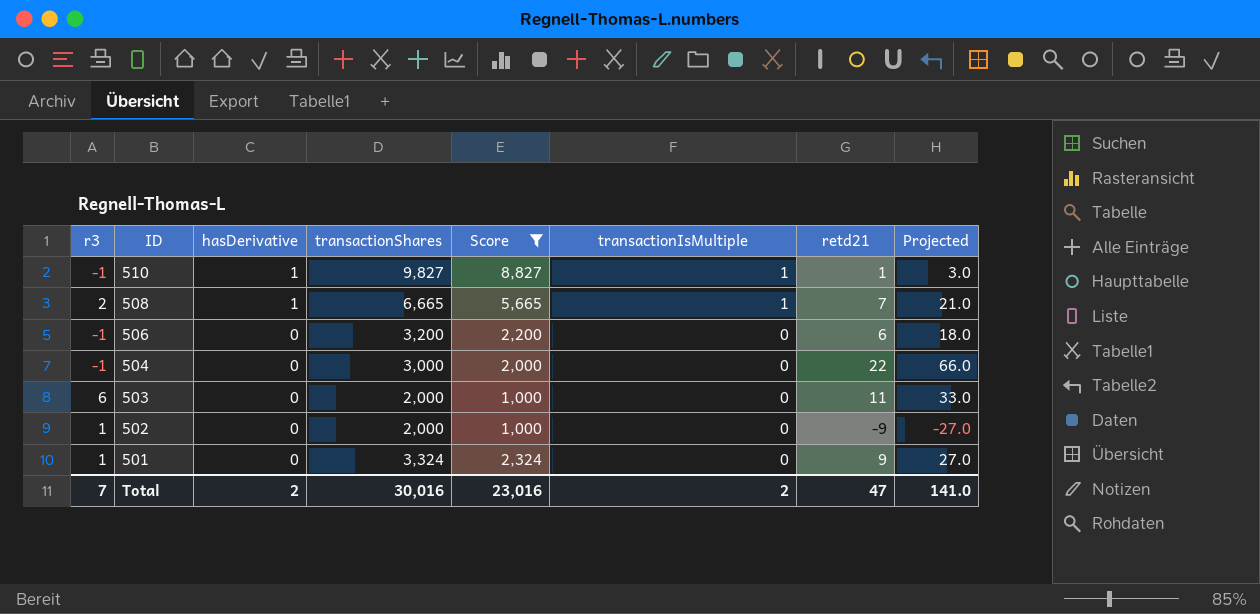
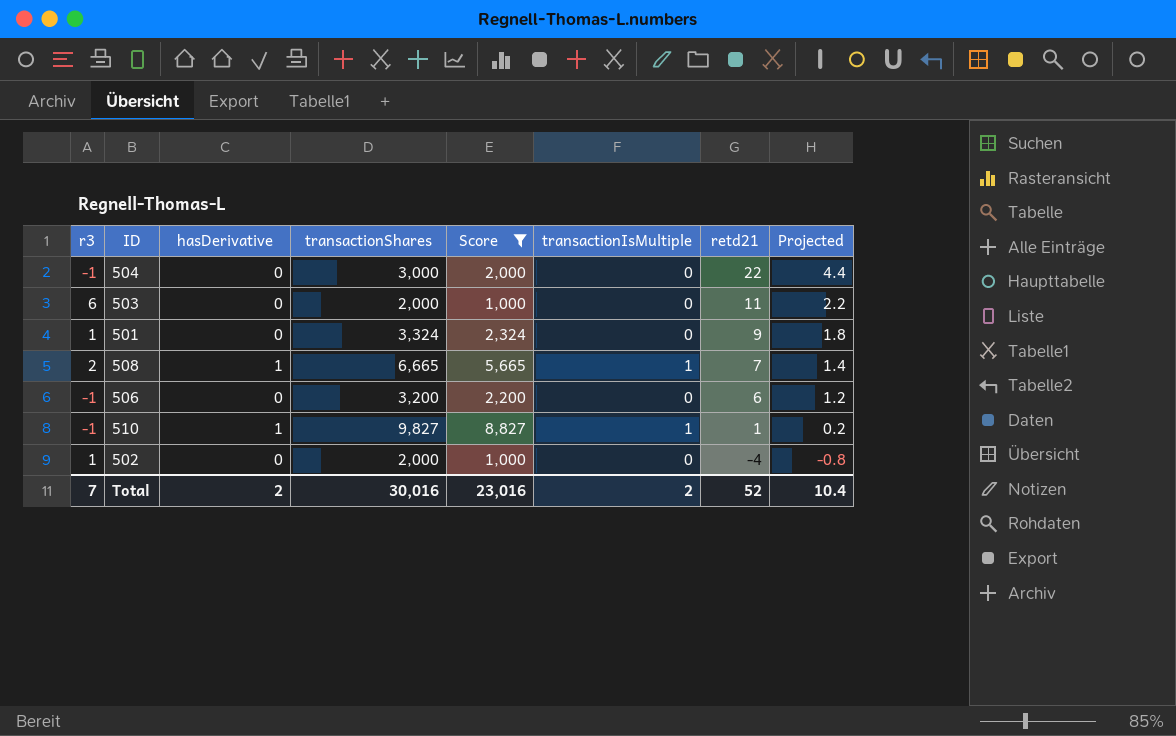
row order: ID descending -> retd21 descending
column Projected | formula: [retd21] * 3 -> [retd21] * 0.2
502 | retd21: -9 -> -4
Total | retd21: 47 -> 52
Total | Projected: 141.0 -> 10.4

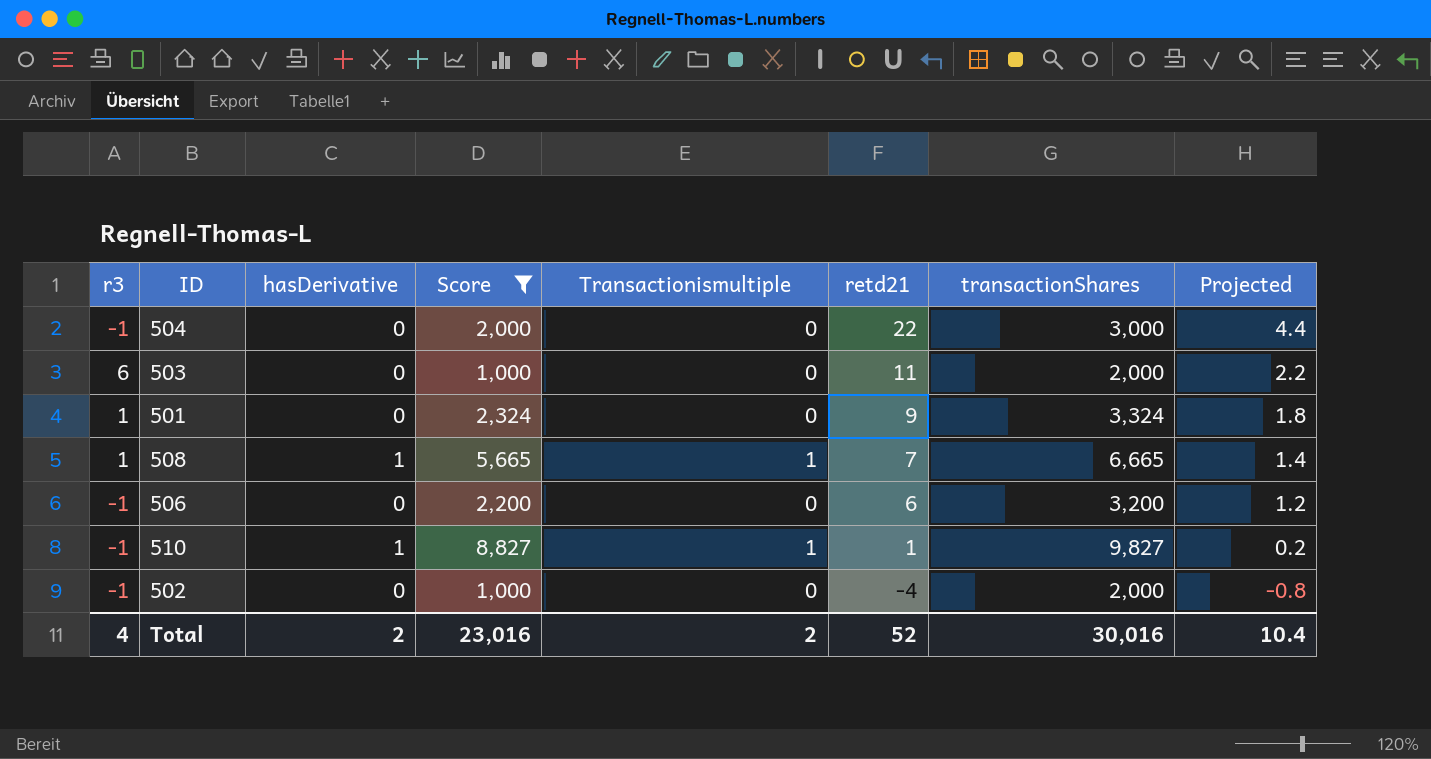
column name: transactionIsMultiple -> Transactionismultiple
column transactionShares | position: 4 -> 7
508 | r3: 2 -> 1
502 | r3: 1 -> -1
Total | r3: 7 -> 4

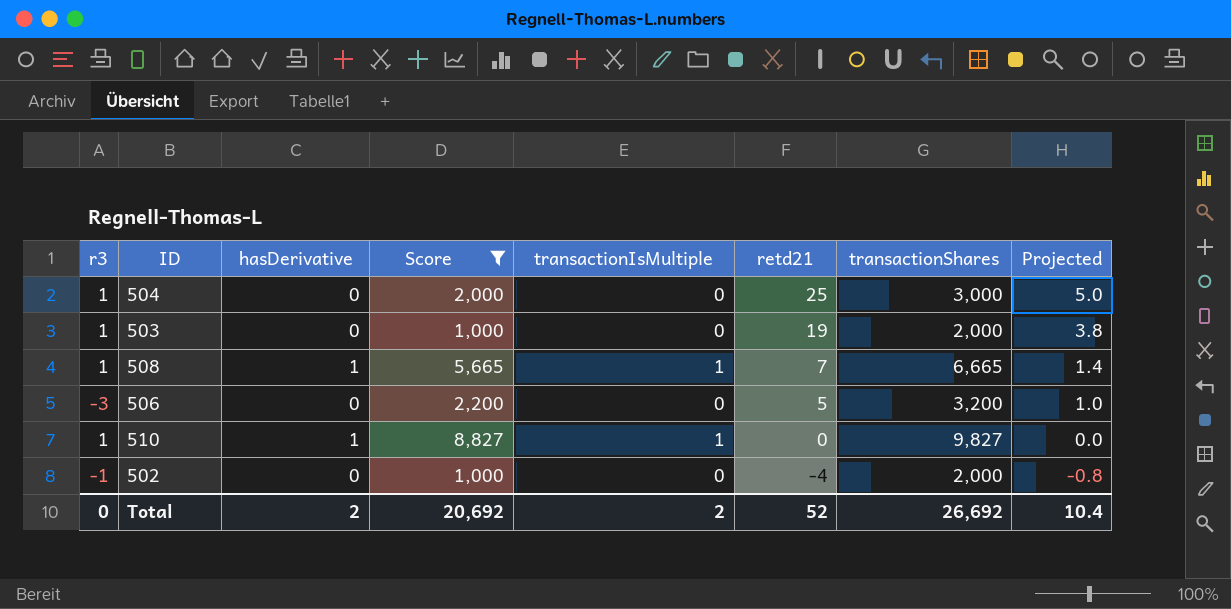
column name: Transactionismultiple -> transactionIsMultiple
row 501: 1 | 0 | 2,324 | 0 | 9 | 3,324 | 1.8 -> none
504 | r3: -1 -> 1
504 | retd21: 22 -> 25
504 | Projected: 4.4 -> 5.0
503 | r3: 6 -> 1
503 | retd21: 11 -> 19
503 | Projected: 2.2 -> 3.8
506 | r3: -1 -> -3
506 | retd21: 6 -> 5
506 | Projected: 1.2 -> 1.0
510 | r3: -1 -> 1
510 | retd21: 1 -> 0
510 | Projected: 0.2 -> 0.0
Total | r3: 4 -> 0
Total | Score: 23,016 -> 20,692
Total | transactionShares: 30,016 -> 26,692

